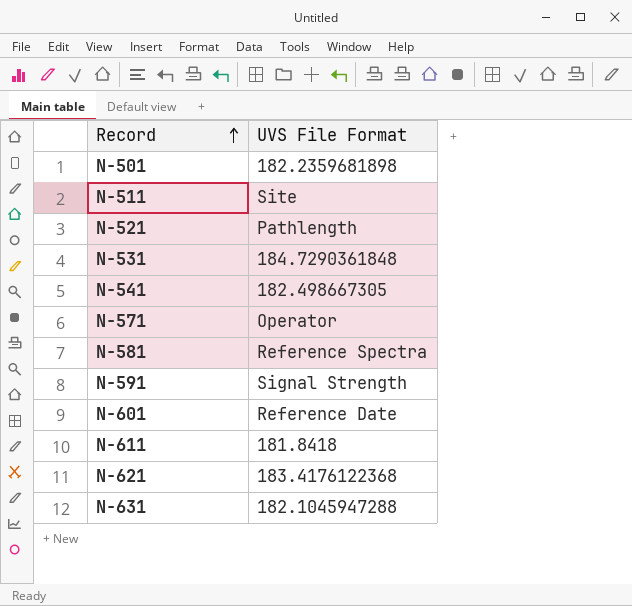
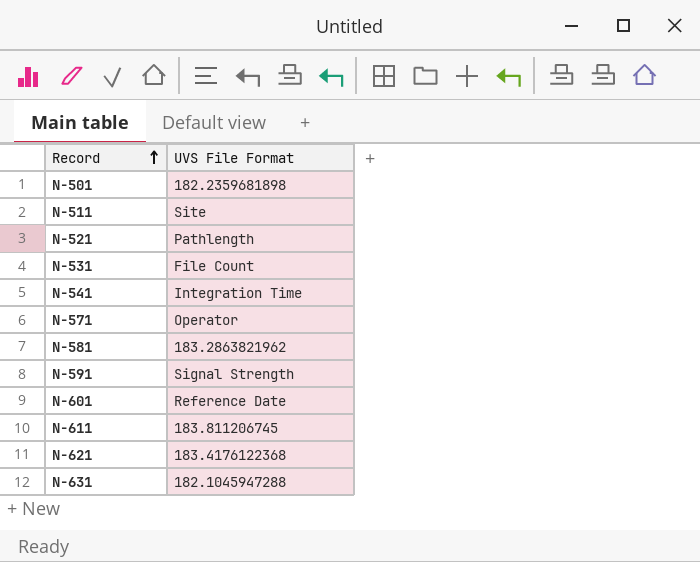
N-531 | UVS File Format: 184.7290361848 -> File Count
N-541 | UVS File Format: 182.498667305 -> Integration Time
N-581 | UVS File Format: Reference Spectra -> 183.2863821962
N-611 | UVS File Format: 181.8418 -> 183.811206745

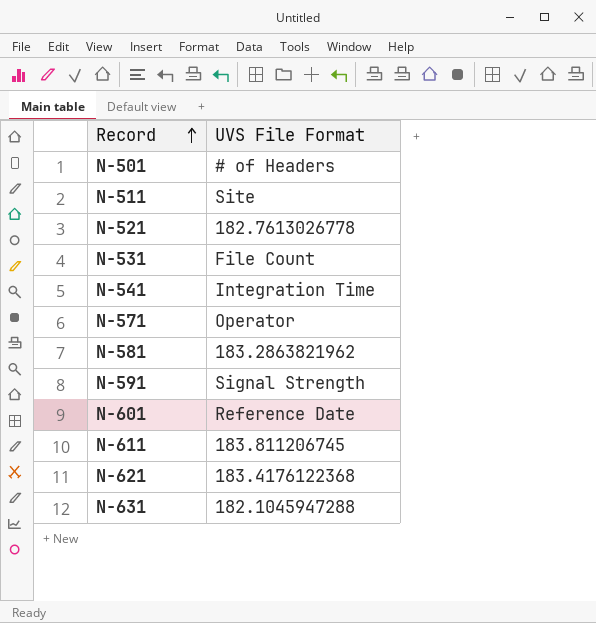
N-501 | UVS File Format: 182.2359681898 -> # of Headers
N-521 | UVS File Format: Pathlength -> 182.7613026778

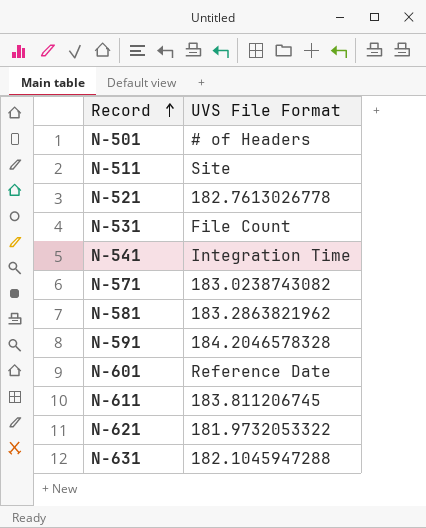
N-571 | UVS File Format: Operator -> 183.0238743082
N-591 | UVS File Format: Signal Strength -> 184.2046578328
N-621 | UVS File Format: 183.4176122368 -> 181.9732053322

